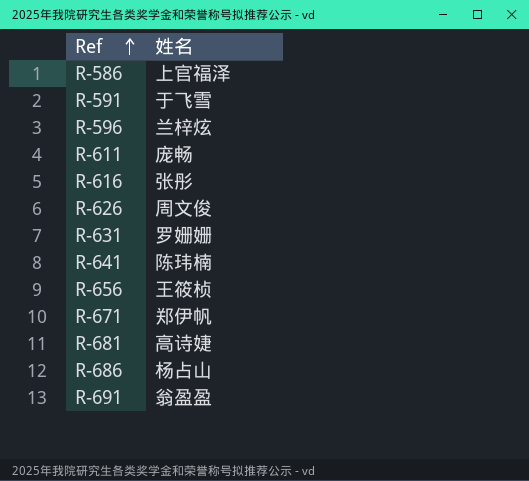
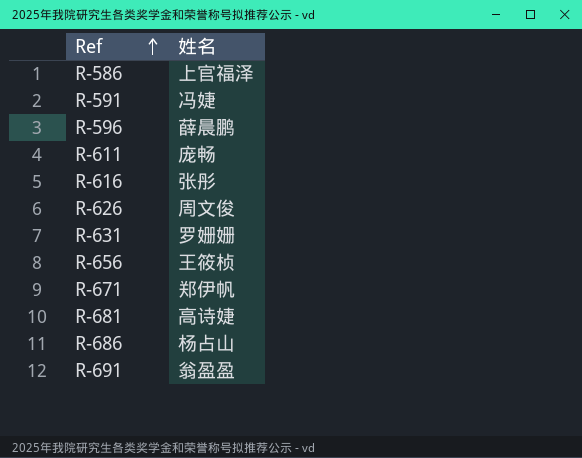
row R-641: 陈玮楠 -> none
R-591 | 姓名: 于飞雪 -> 冯婕
R-596 | 姓名: 兰梓炫 -> 薛晨鹏

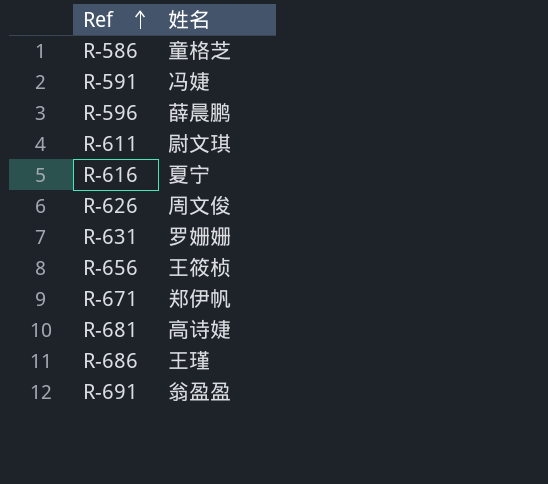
R-586 | 姓名: 上官福泽 -> 童格芝
R-611 | 姓名: 庞畅 -> 尉文琪
R-616 | 姓名: 张彤 -> 夏宁
R-686 | 姓名: 杨占山 -> 王瑾

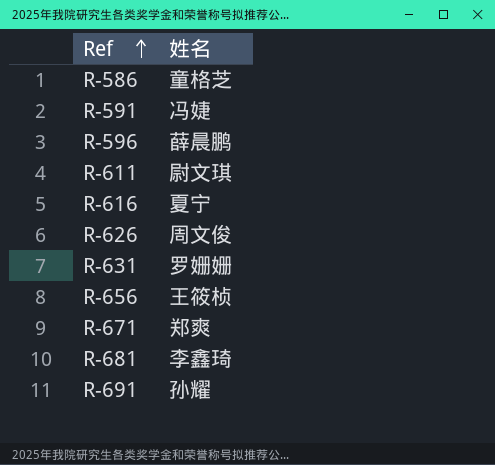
row R-686: 王瑾 -> none
R-671 | 姓名: 郑伊帆 -> 郑爽
R-681 | 姓名: 高诗婕 -> 李鑫琦
R-691 | 姓名: 翁盈盈 -> 孙耀

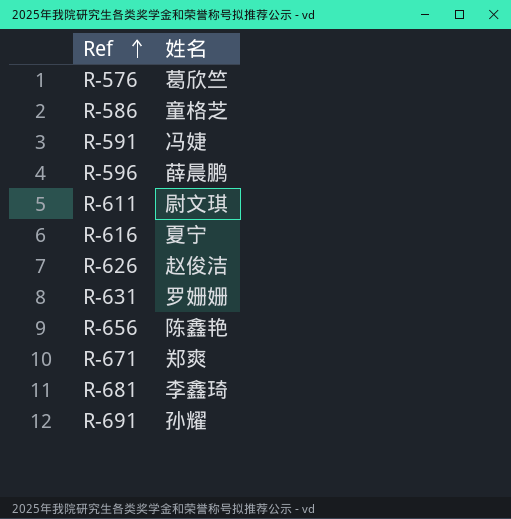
row R-576: none -> 葛欣竺
R-626 | 姓名: 周文俊 -> 赵俊洁
R-656 | 姓名: 王筱桢 -> 陈鑫艳

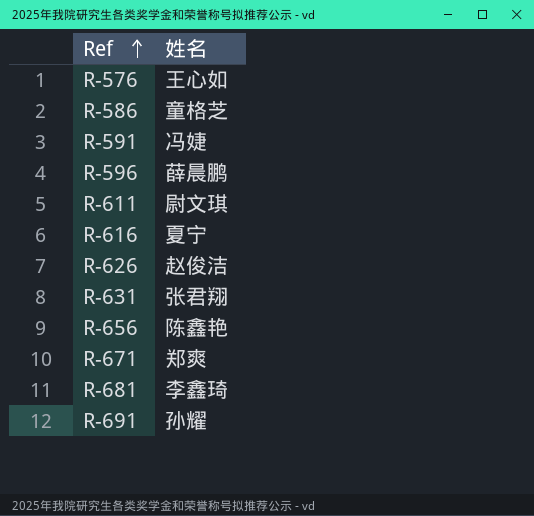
R-576 | 姓名: 葛欣竺 -> 王心如
R-631 | 姓名: 罗姗姗 -> 张君翔

